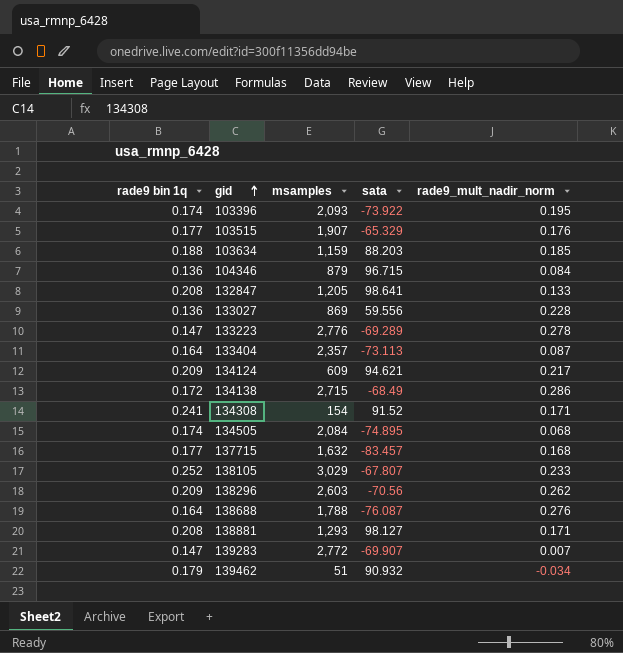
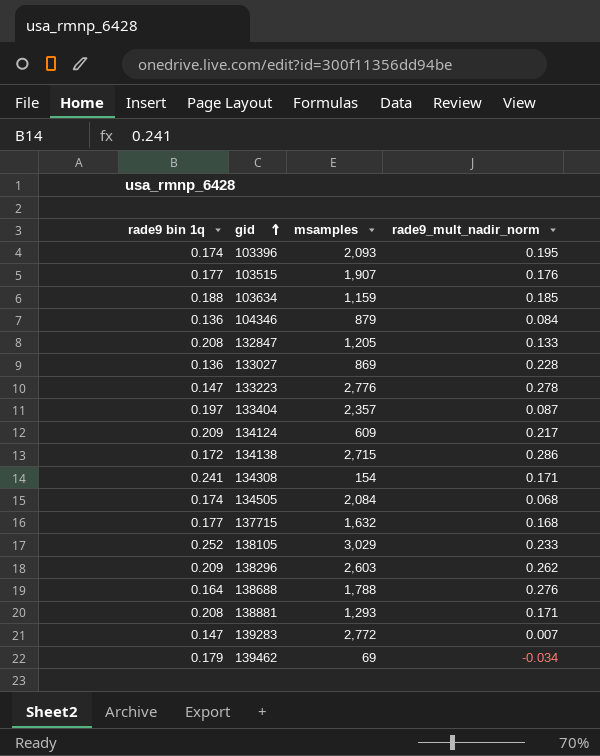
column sata | position: 4 -> none
133404 | rade9 bin 1q: 0.164 -> 0.197
139462 | msamples: 51 -> 69

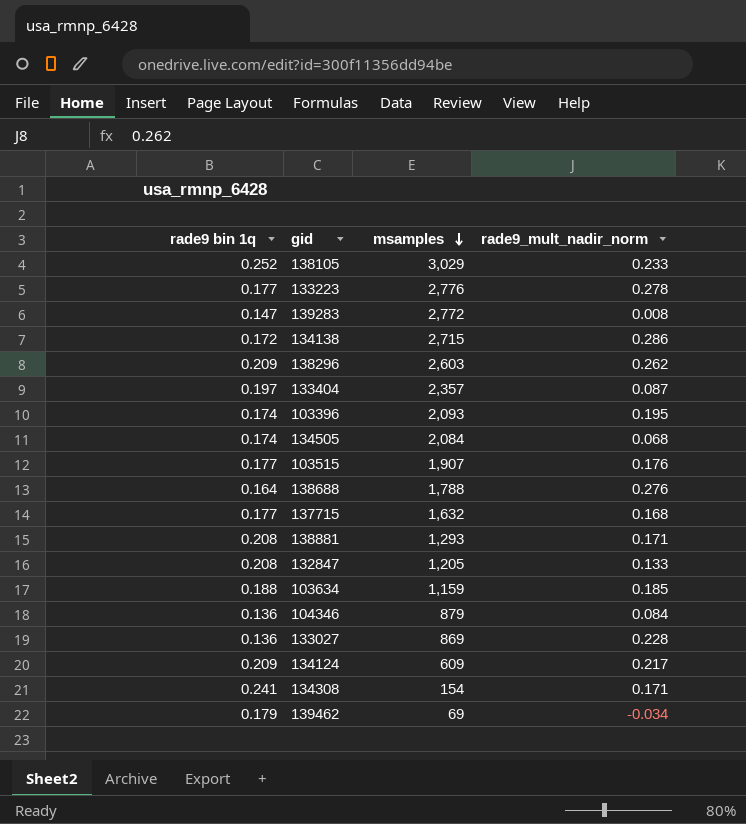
row order: gid ascending -> msamples descending
133223 | rade9 bin 1q: 0.147 -> 0.177
139283 | rade9_mult_nadir_norm: 0.007 -> 0.008

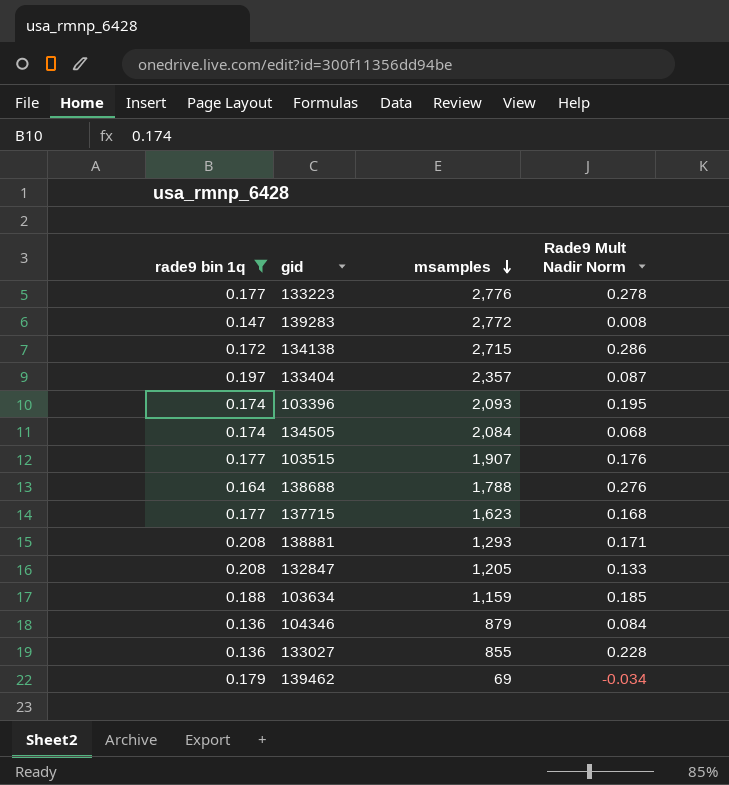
filter: none -> rade9 bin 1q <= 0.208
column name: rade9_mult_nadir_norm -> Rade9 Mult Nadir Norm
137715 | msamples: 1,632 -> 1,623
133027 | msamples: 869 -> 855

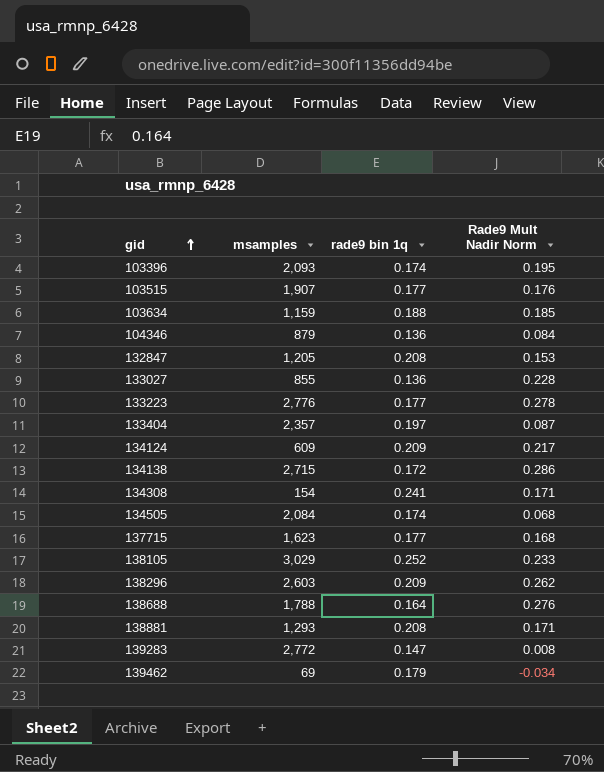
filter: rade9 bin 1q <= 0.208 -> none
row order: msamples descending -> gid ascending
column rade9 bin 1q | position: 1 -> 3
132847 | Rade9 Mult Nadir Norm: 0.133 -> 0.153

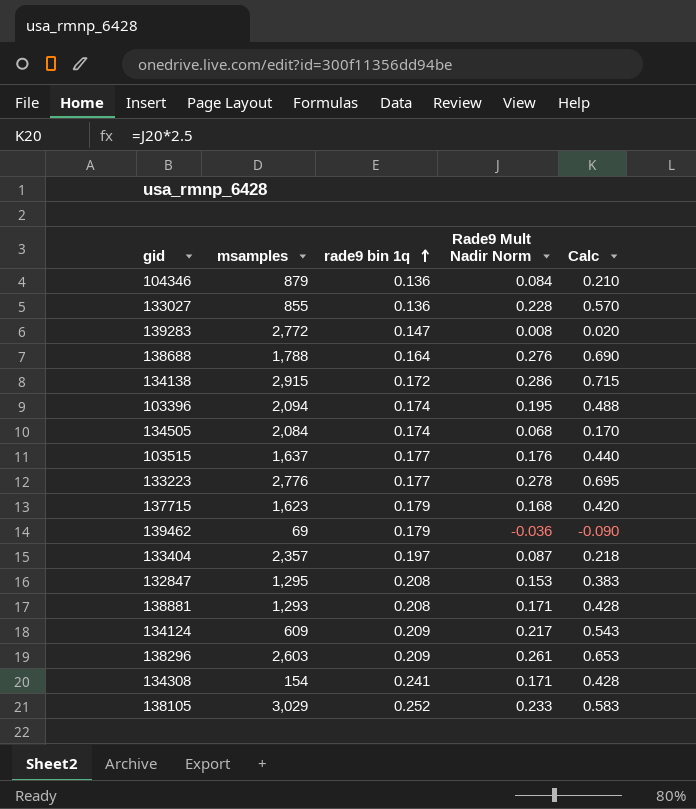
row order: gid ascending -> rade9 bin 1q ascending
column Calc | formula: none -> [Rade9 Mult Nadir Norm] * 2.5
row 103634: 1,159 | 0.188 | 0.185 -> none
134138 | msamples: 2,715 -> 2,915
103396 | msamples: 2,093 -> 2,094
103515 | msamples: 1,907 -> 1,637
137715 | rade9 bin 1q: 0.177 -> 0.179
139462 | Rade9 Mult Nadir Norm: -0.034 -> -0.036
132847 | msamples: 1,205 -> 1,295
138296 | Rade9 Mult Nadir Norm: 0.262 -> 0.261

